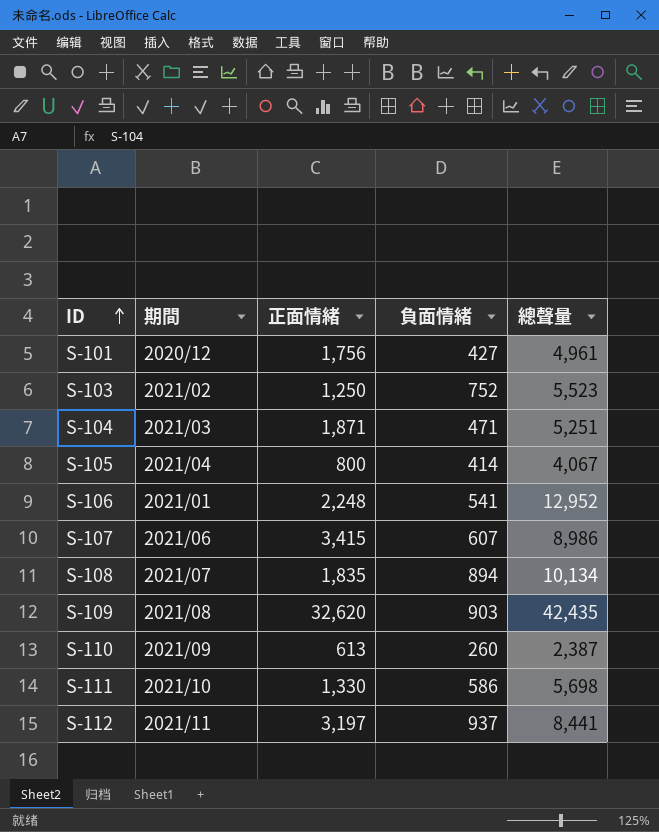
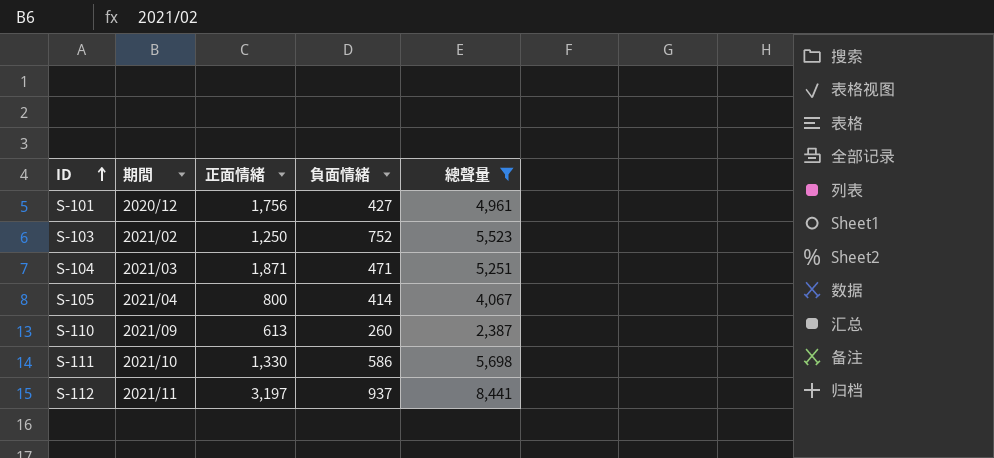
filter: none -> 總聲量 <= 8,441

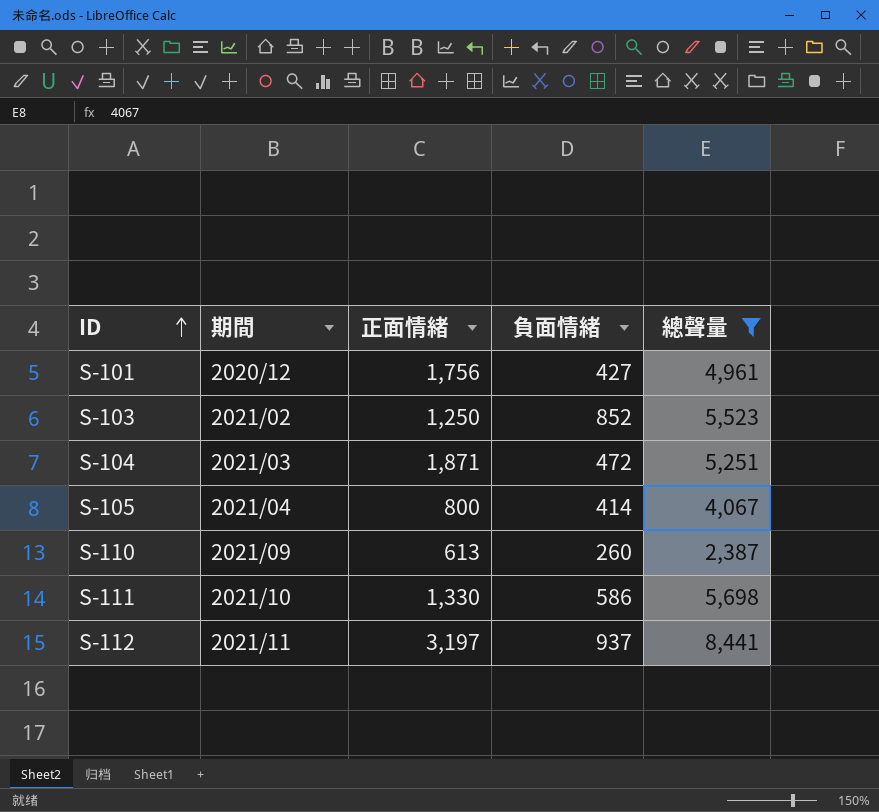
S-103 | 負面情緒: 752 -> 852
S-104 | 負面情緒: 471 -> 472

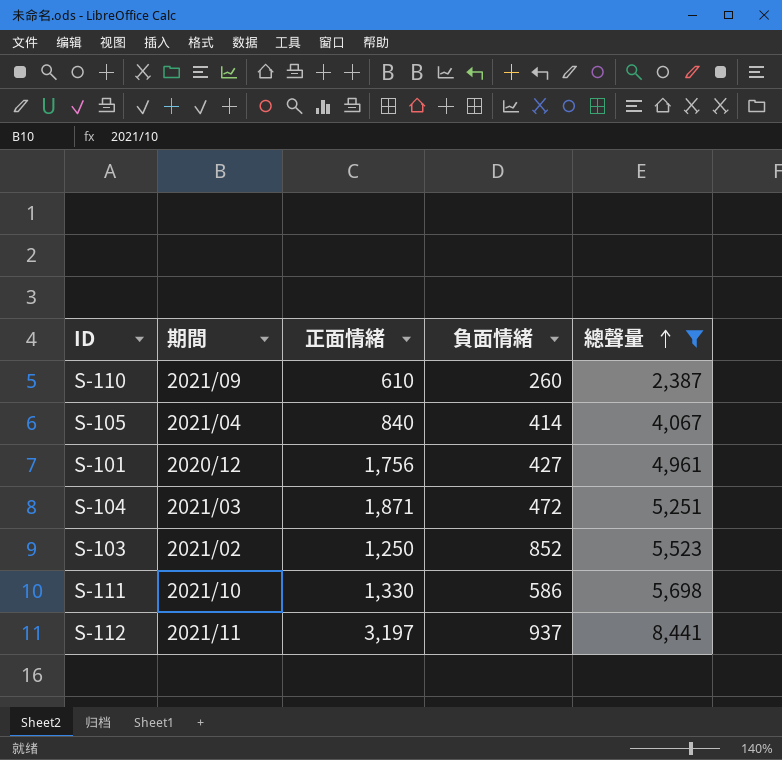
row order: ID ascending -> 總聲量 ascending
S-110 | 正面情緒: 613 -> 610
S-105 | 正面情緒: 800 -> 840

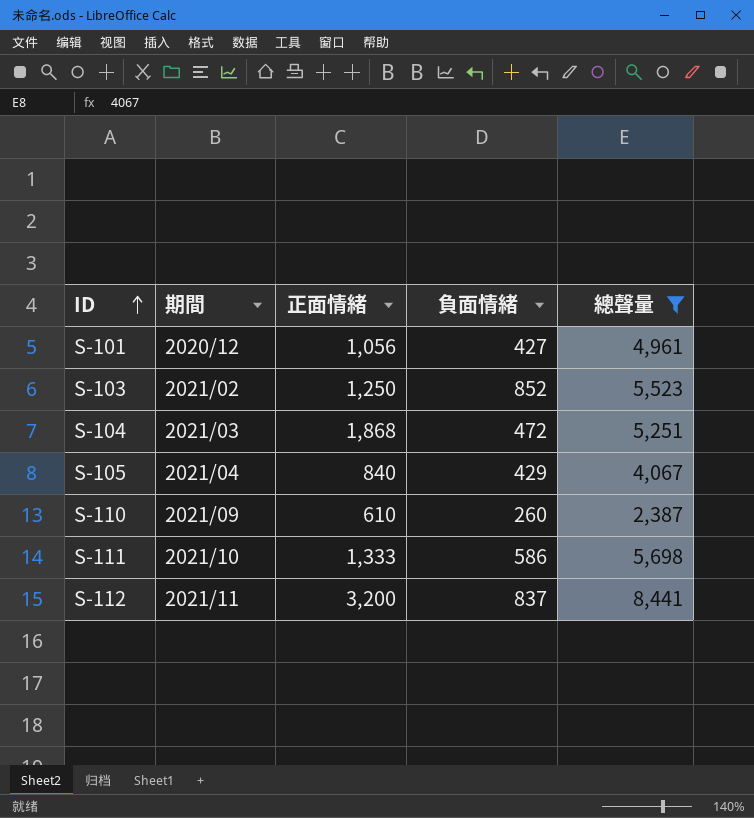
row order: 總聲量 ascending -> ID ascending
S-101 | 正面情緒: 1,756 -> 1,056
S-104 | 正面情緒: 1,871 -> 1,868
S-105 | 負面情緒: 414 -> 429
S-111 | 正面情緒: 1,330 -> 1,333
S-112 | 正面情緒: 3,197 -> 3,200
S-112 | 負面情緒: 937 -> 837

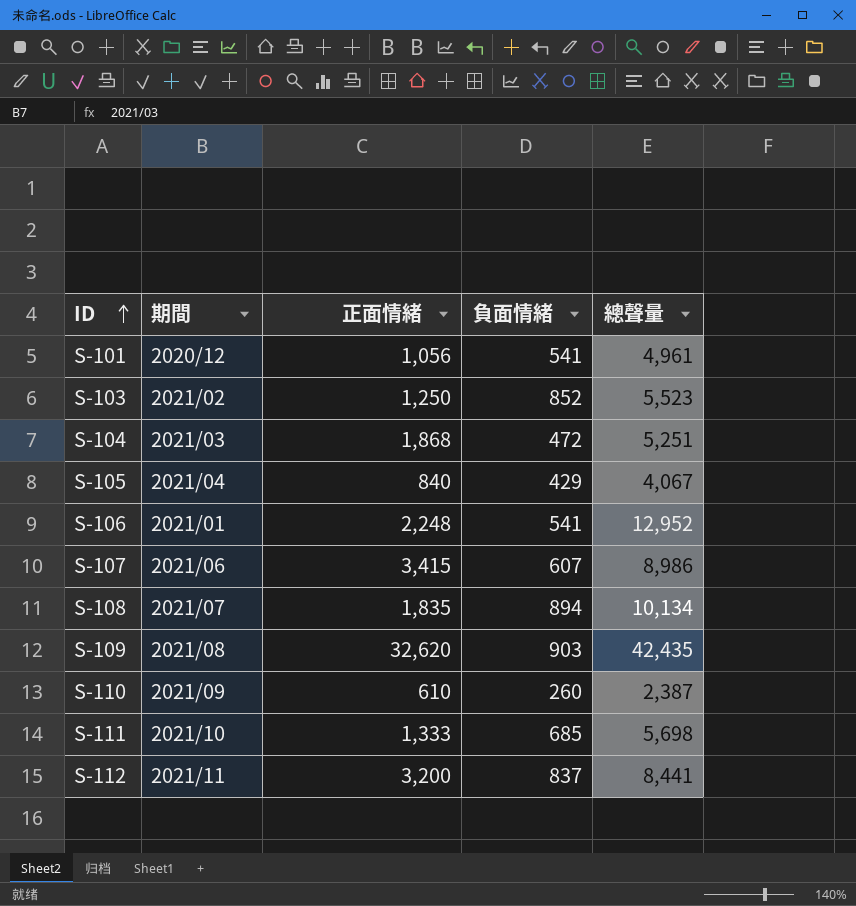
filter: 總聲量 <= 8,441 -> none
S-101 | 負面情緒: 427 -> 541
S-111 | 負面情緒: 586 -> 685

